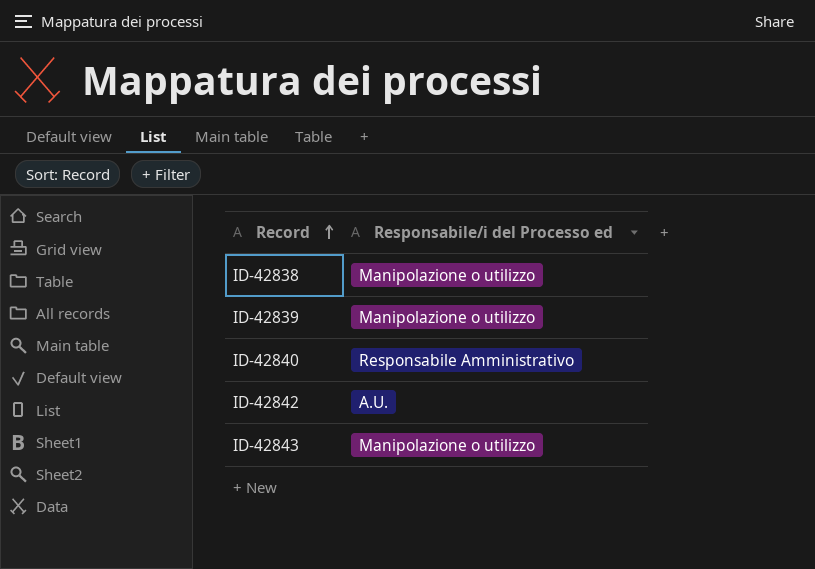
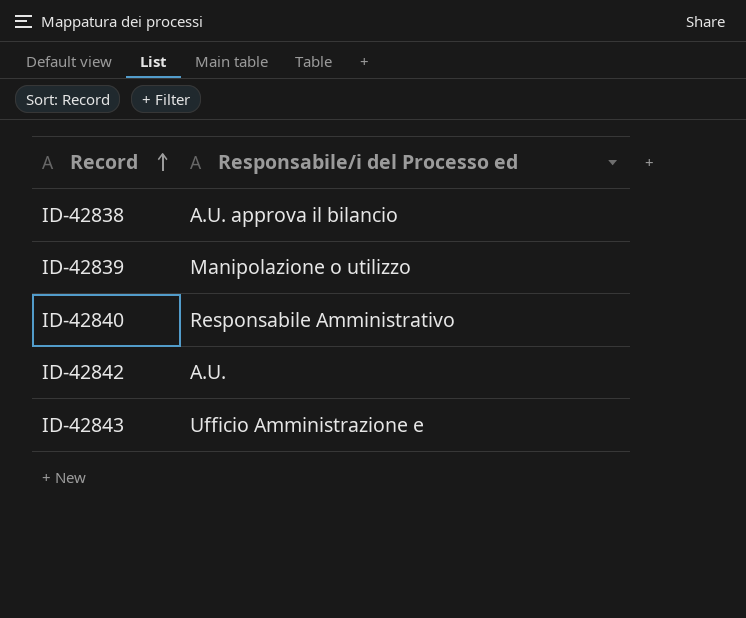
ID-42838 | Responsabile/i del Processo ed: Manipolazione o utilizzo -> A.U. approva il bilancio
ID-42843 | Responsabile/i del Processo ed: Manipolazione o utilizzo -> Ufficio Amministrazione e

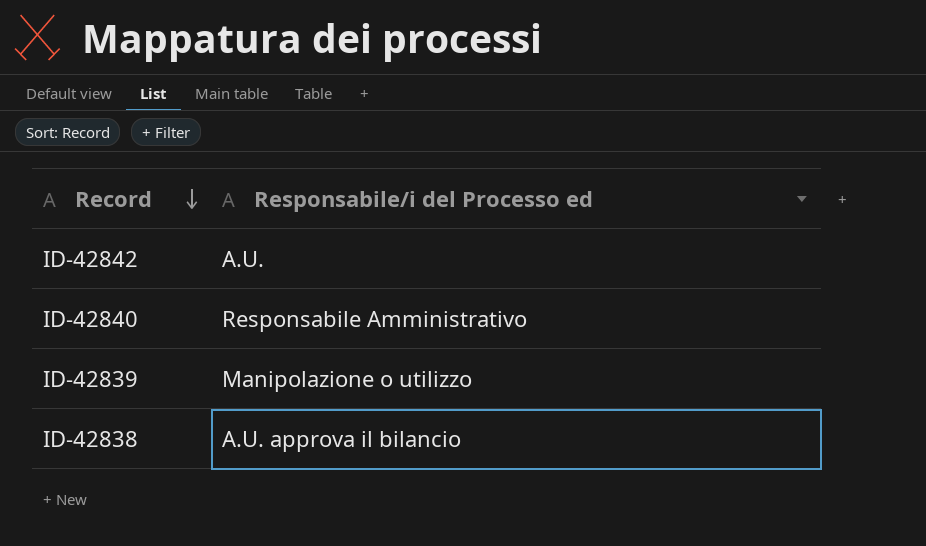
row order: Record ascending -> Record descending
row ID-42843: Ufficio Amministrazione e -> none

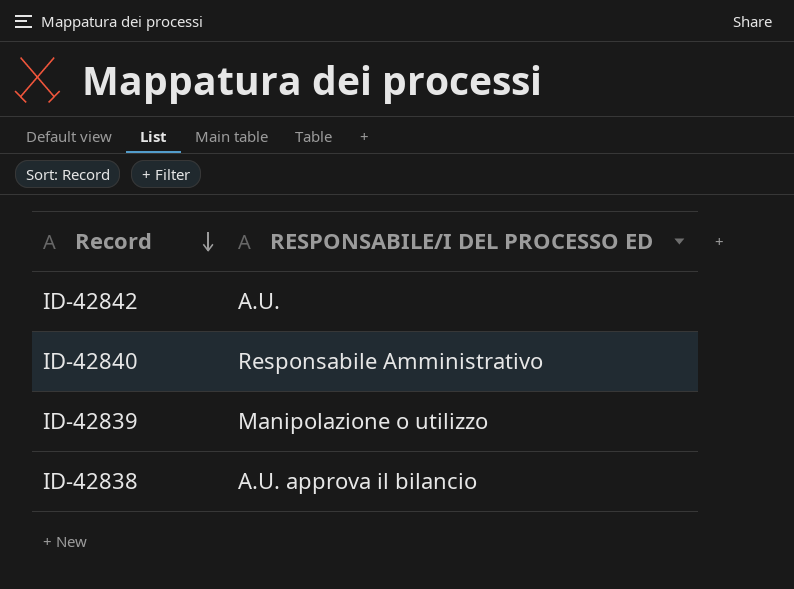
column name: Responsabile/i del Processo ed -> RESPONSABILE/I DEL PROCESSO ED

